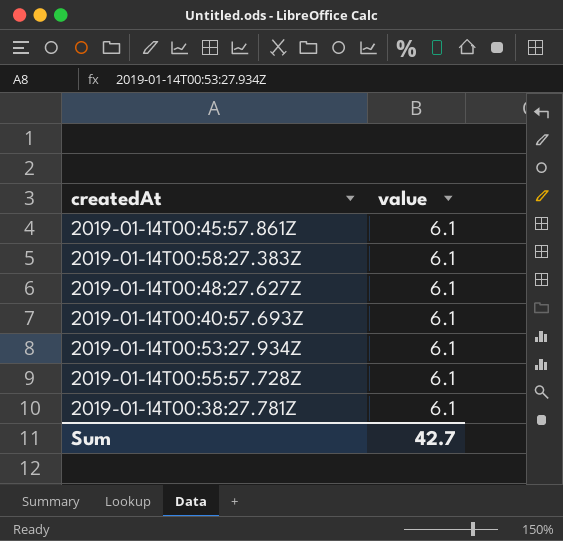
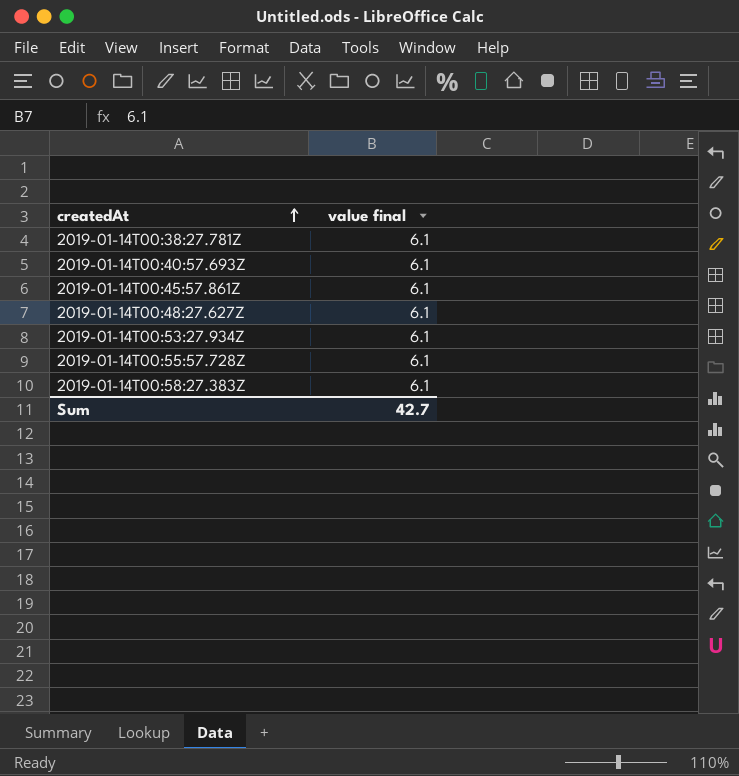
row order: none -> createdAt ascending
column name: value -> value final

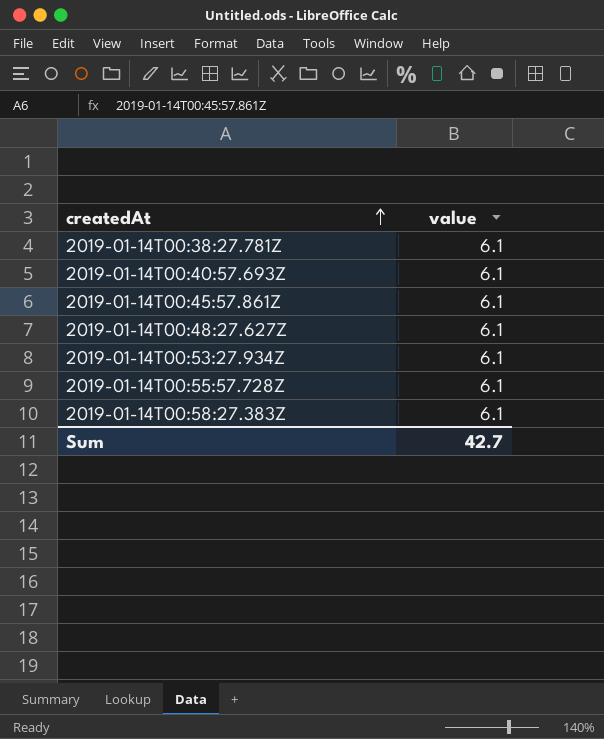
column name: value final -> value

